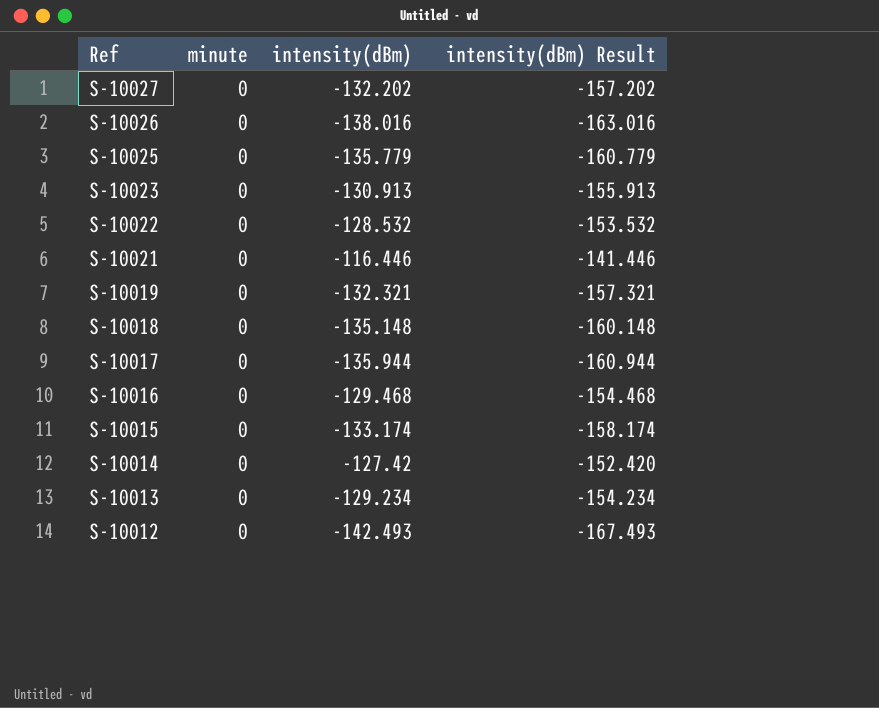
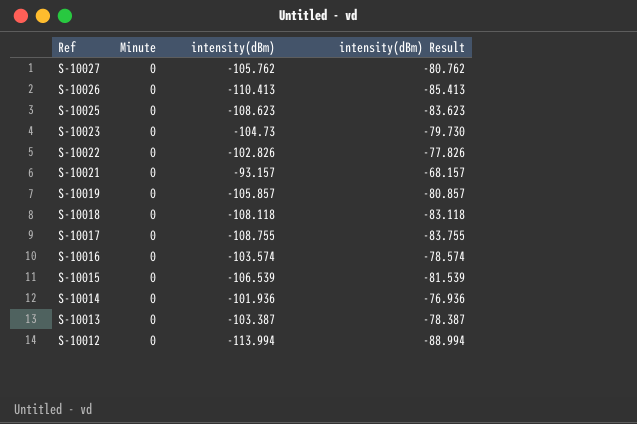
column name: minute -> Minute
column intensity(dBm) Result | formula: [intensity(dBm)] - 25 -> [intensity(dBm)] + 25
S-10027 | intensity(dBm): -132.202 -> -105.762
S-10026 | intensity(dBm): -138.016 -> -110.413
S-10025 | intensity(dBm): -135.779 -> -108.623
S-10023 | intensity(dBm): -130.913 -> -104.73
S-10022 | intensity(dBm): -128.532 -> -102.826
S-10021 | intensity(dBm): -116.446 -> -93.157
S-10019 | intensity(dBm): -132.321 -> -105.857
S-10018 | intensity(dBm): -135.148 -> -108.118
S-10017 | intensity(dBm): -135.944 -> -108.755
S-10016 | intensity(dBm): -129.468 -> -103.574
S-10015 | intensity(dBm): -133.174 -> -106.539
S-10014 | intensity(dBm): -127.42 -> -101.936
S-10013 | intensity(dBm): -129.234 -> -103.387
S-10012 | intensity(dBm): -142.493 -> -113.994

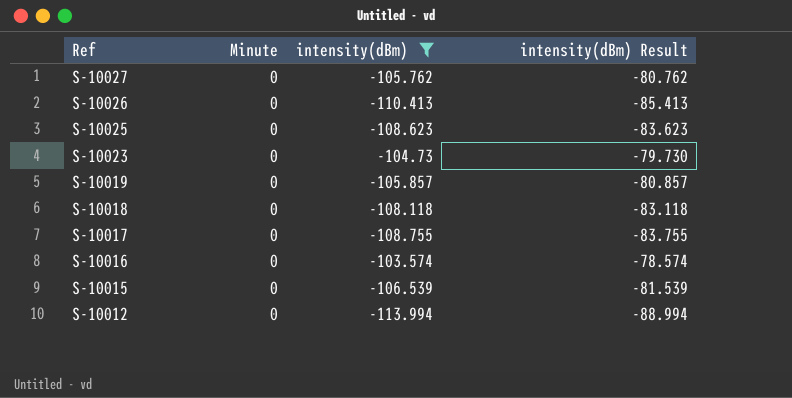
filter: none -> intensity(dBm) <= -103.574

